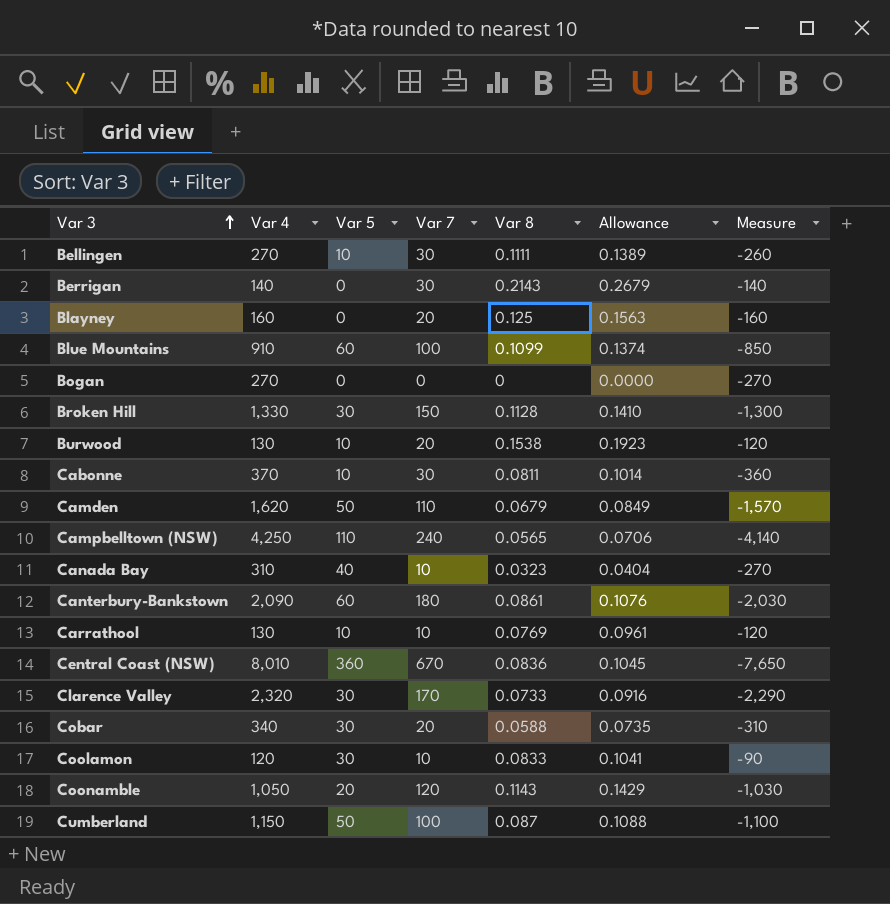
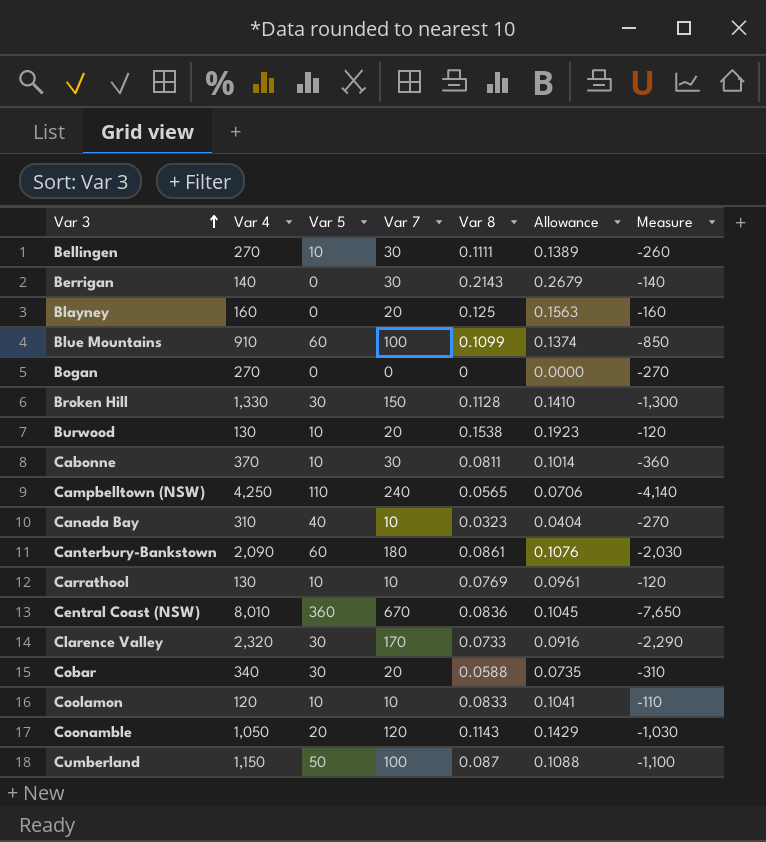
row Camden: 1,620 | 50 | 110 | 0.0679 | 0.0849 | -1,570 -> none
Coolamon | Var 5: 30 -> 10
Coolamon | Measure: -90 -> -110

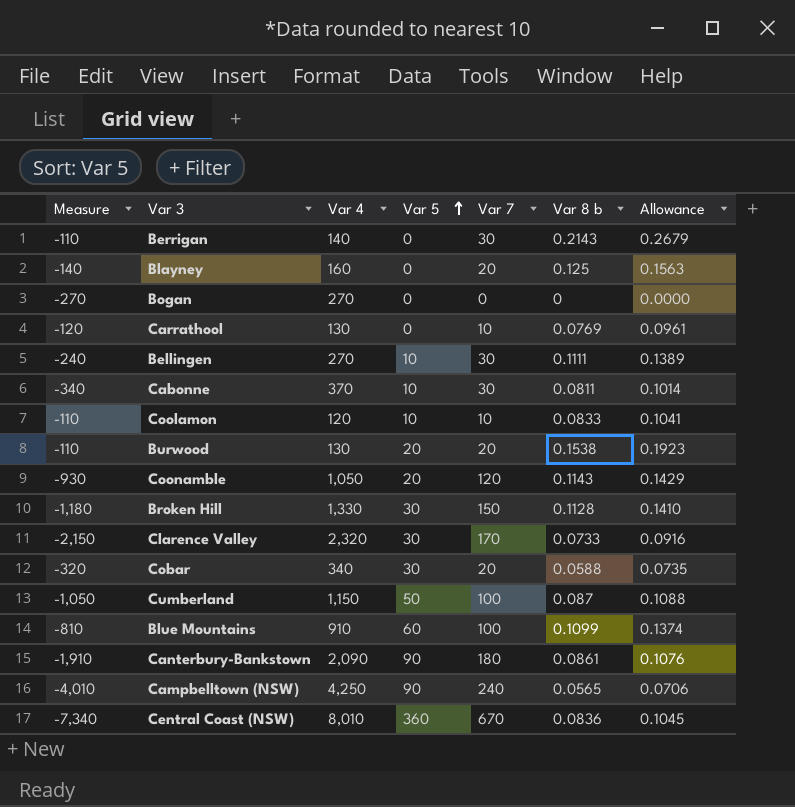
row order: Var 3 ascending -> Var 5 ascending
column Measure | formula: [Var 5] - [Var 4] -> [Var 7] - [Var 4]
column Measure | position: 7 -> 1
column name: Var 8 -> Var 8 b
row Canada Bay: 310 | 40 | 10 | 0.0323 | 0.0404 | -270 -> none
Carrathool | Var 5: 10 -> 0
Burwood | Var 5: 10 -> 20
Canterbury-Bankstown | Var 5: 60 -> 90
Campbelltown (NSW) | Var 5: 110 -> 90

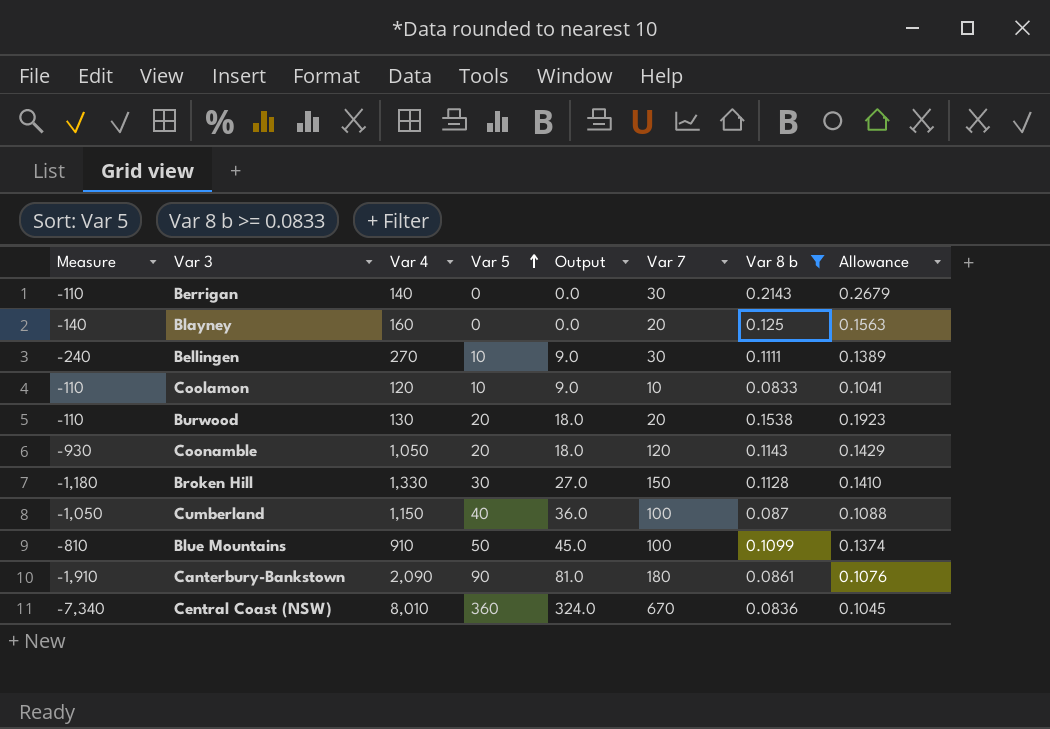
filter: none -> Var 8 b >= 0.0833
column Output | formula: none -> [Var 5] * 0.9
Cumberland | Var 5: 50 -> 40
Blue Mountains | Var 5: 60 -> 50

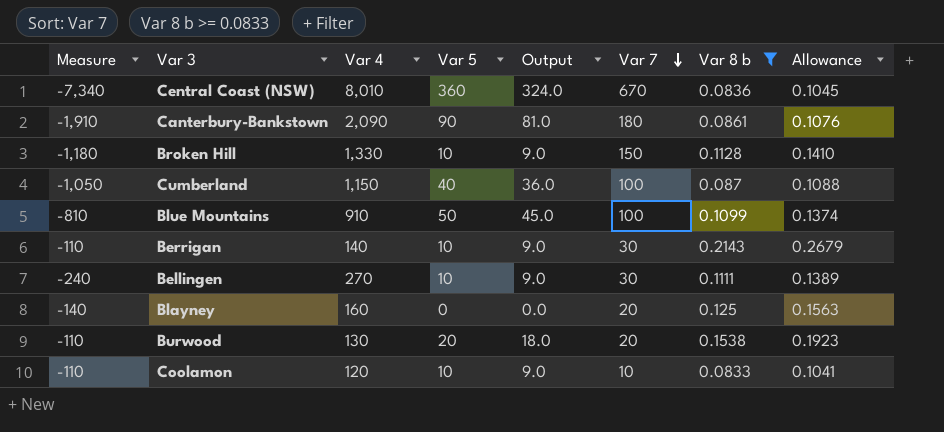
row order: Var 5 ascending -> Var 7 descending
row Coonamble: -930 | 1,050 | 20 | 18.0 | 120 | 0.1143 | 0.1429 -> none
Broken Hill | Var 5: 30 -> 10
Broken Hill | Output: 27.0 -> 9.0
Berrigan | Var 5: 0 -> 10
Berrigan | Output: 0.0 -> 9.0

